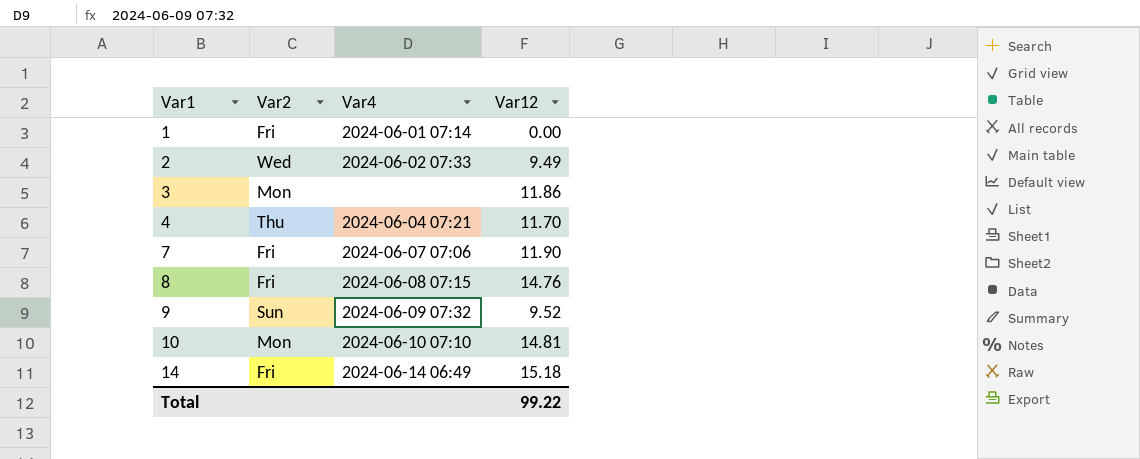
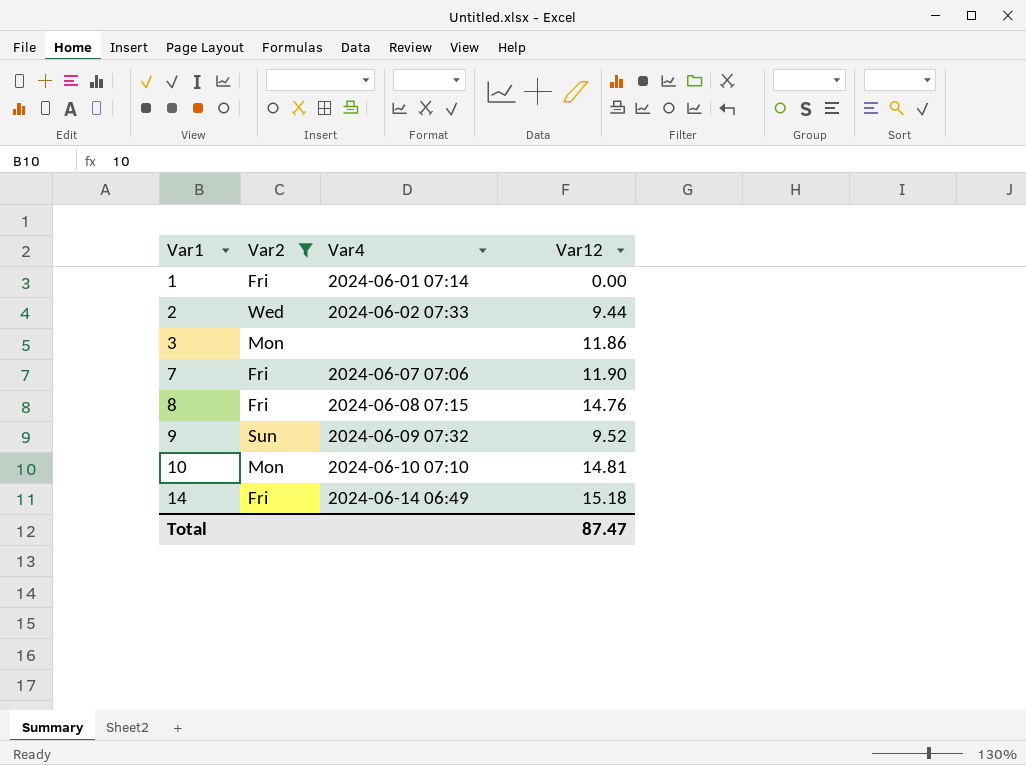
filter: none -> Var2 != Thu
2 | Var12: 9.49 -> 9.44
Total | Var12: 99.22 -> 87.47

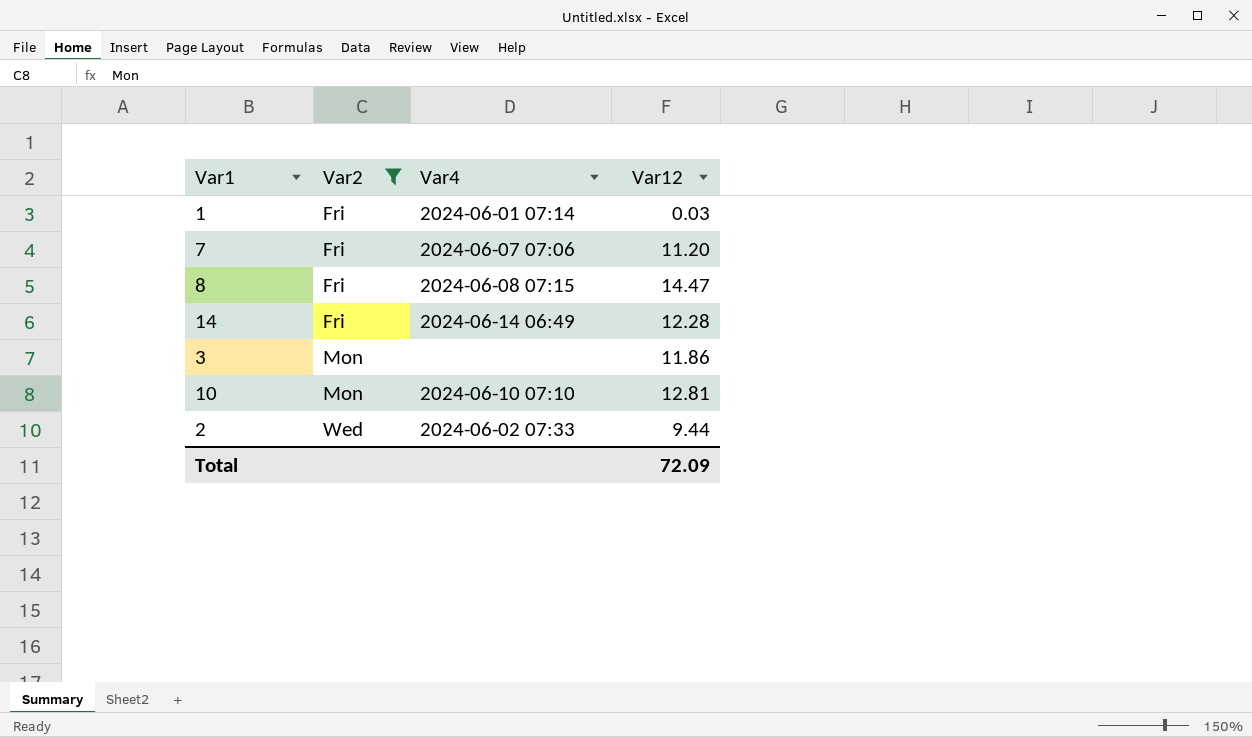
row order: Var1 ascending -> Var2 ascending
row 9: Sun | 2024-06-09 07:32 | 9.52 -> none
1 | Var12: 0.00 -> 0.03
7 | Var12: 11.90 -> 11.20
8 | Var12: 14.76 -> 14.47
14 | Var12: 15.18 -> 12.28
10 | Var12: 14.81 -> 12.81
Total | Var12: 87.47 -> 72.09

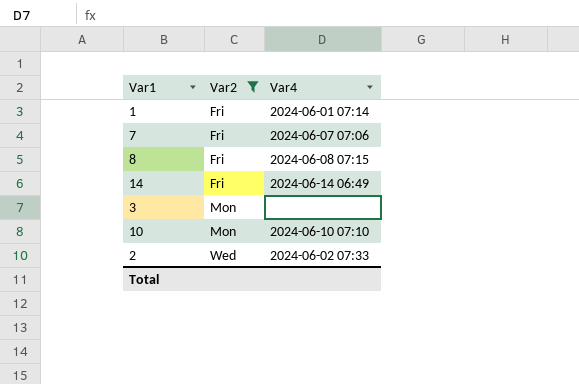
column Var12 | position: 4 -> none

